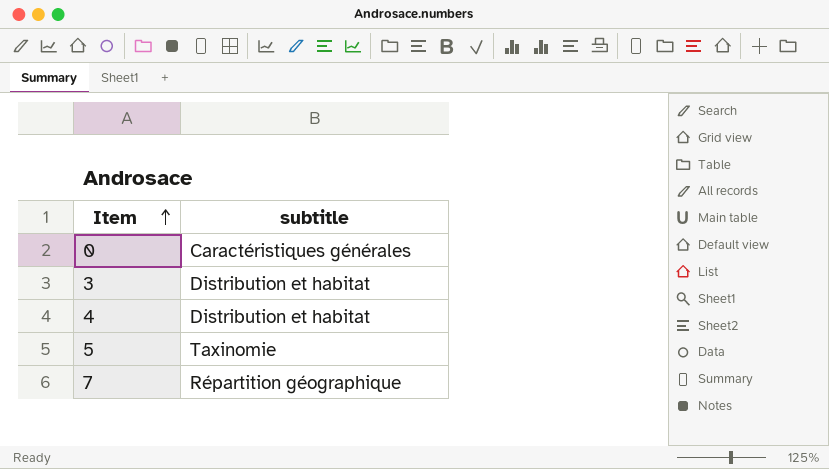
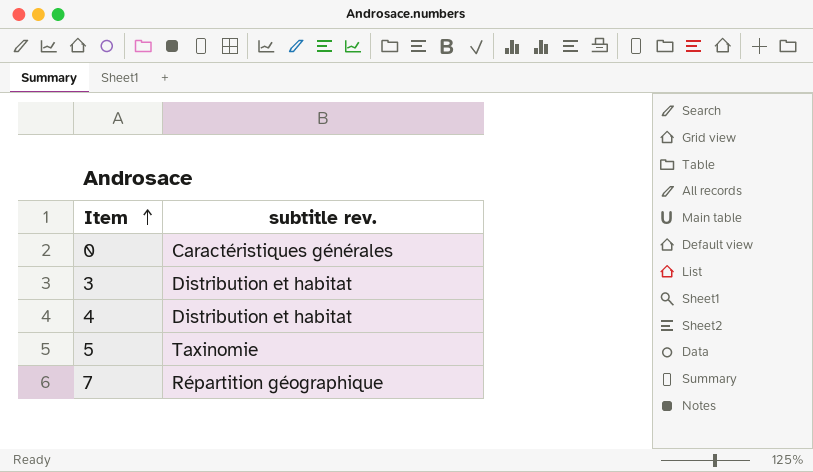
column name: subtitle -> subtitle rev.

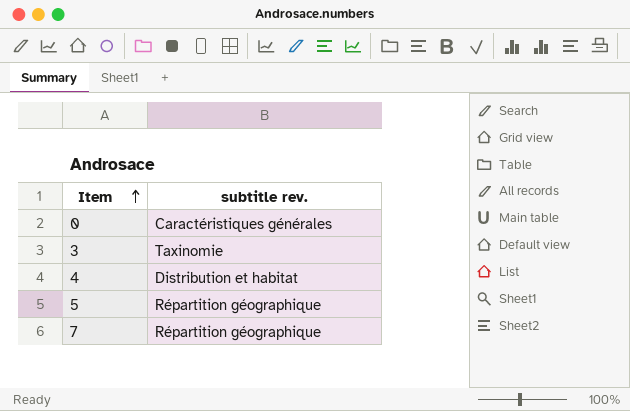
3 | subtitle rev.: Distribution et habitat -> Taxinomie
5 | subtitle rev.: Taxinomie -> Répartition géographique

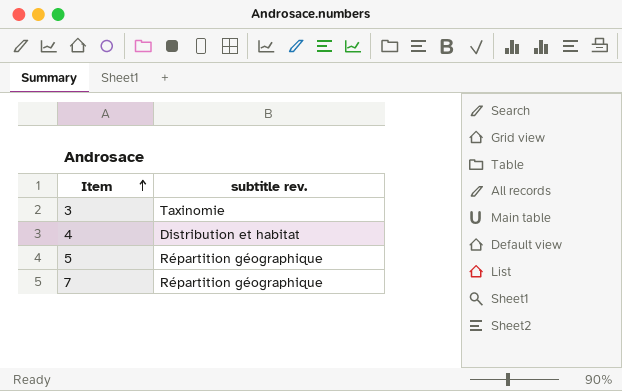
row 0: Caractéristiques générales -> none

